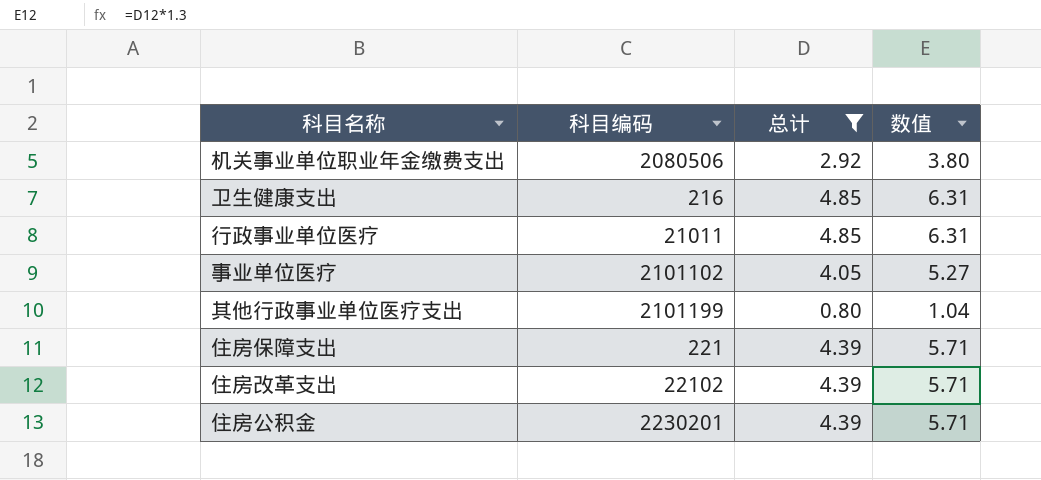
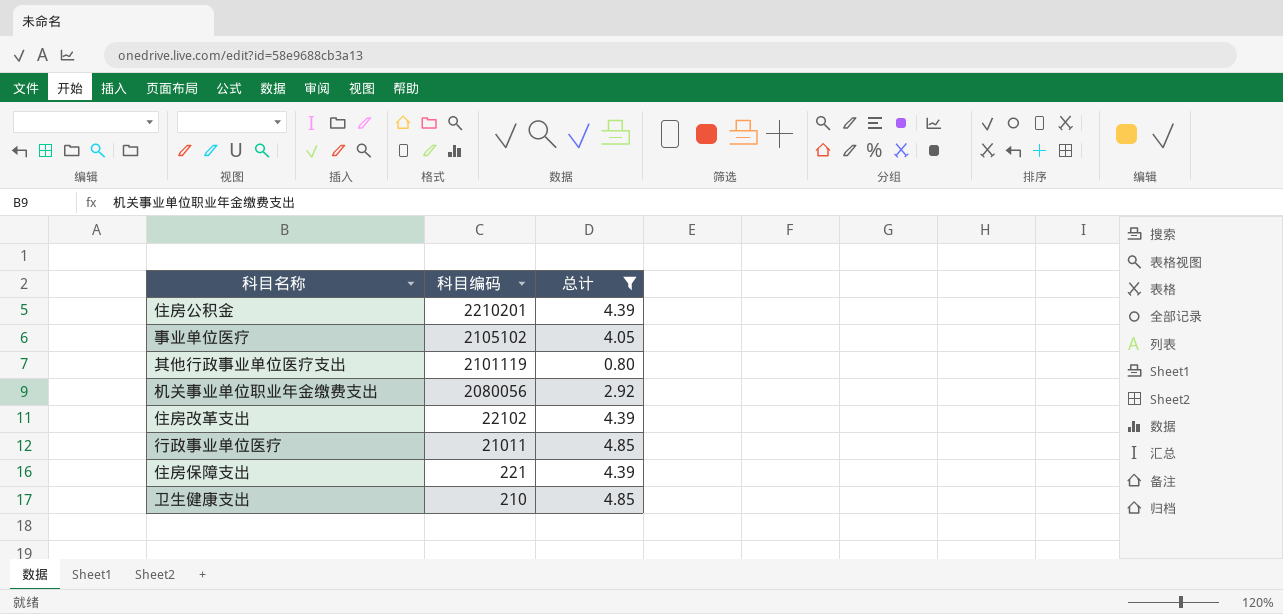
row order: none -> 科目编码 descending
column 数值 | formula: [总计] * 1.3 -> none
住房公积金 | 科目编码: 2230201 -> 2210201
事业单位医疗 | 科目编码: 2101102 -> 2105102
其他行政事业单位医疗支出 | 科目编码: 2101199 -> 2101119
机关事业单位职业年金缴费支出 | 科目编码: 2080506 -> 2080056
卫生健康支出 | 科目编码: 216 -> 210

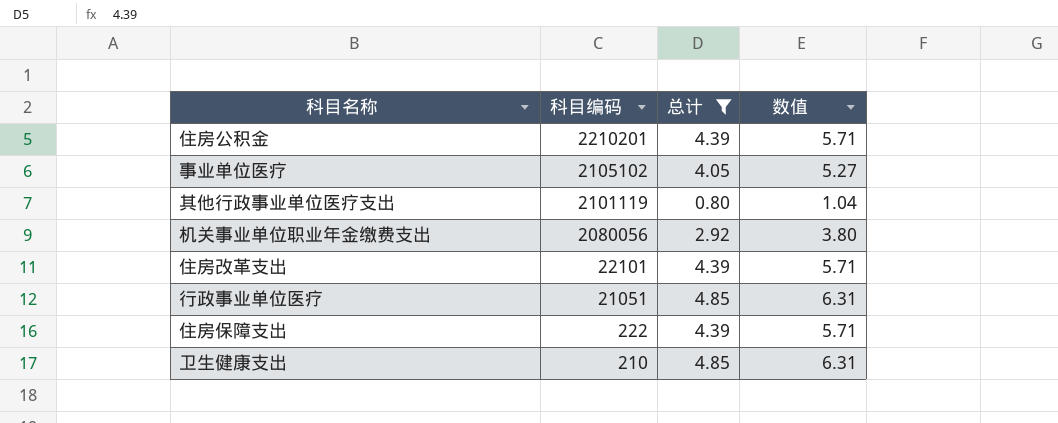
column 数值 | formula: none -> [总计] * 1.3
住房改革支出 | 科目编码: 22102 -> 22101
行政事业单位医疗 | 科目编码: 21011 -> 21051
住房保障支出 | 科目编码: 221 -> 222

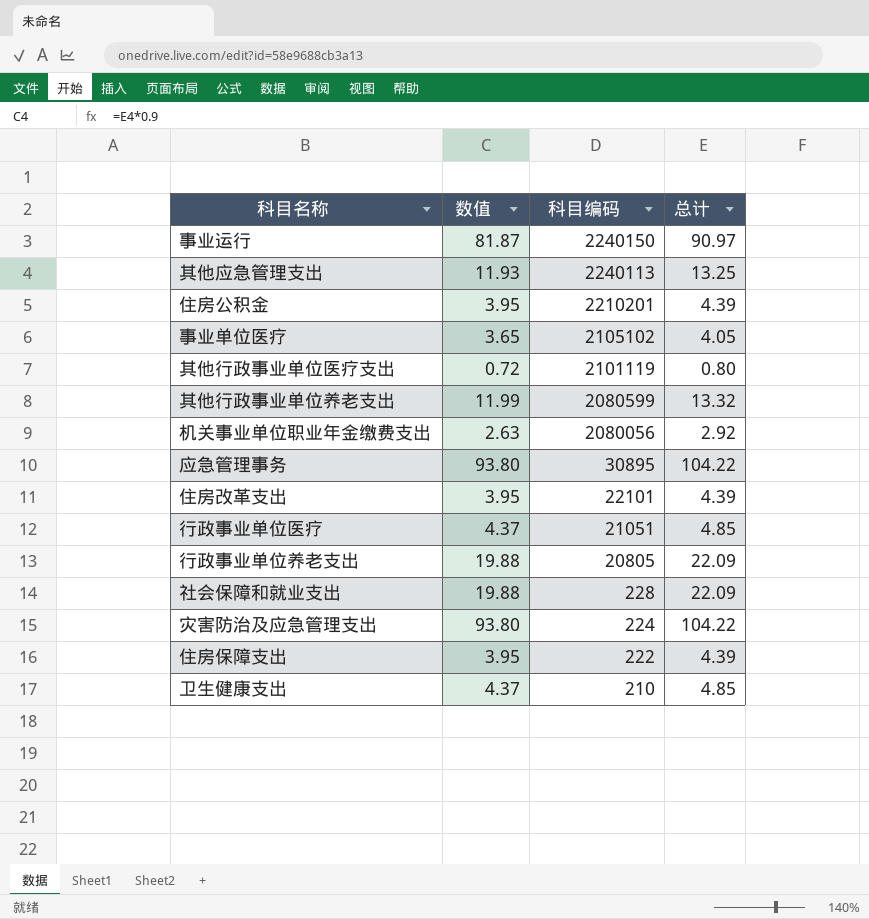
filter: 总计 <= 4.85 -> none
column 数值 | formula: [总计] * 1.3 -> [总计] * 0.9
column 数值 | position: 4 -> 2

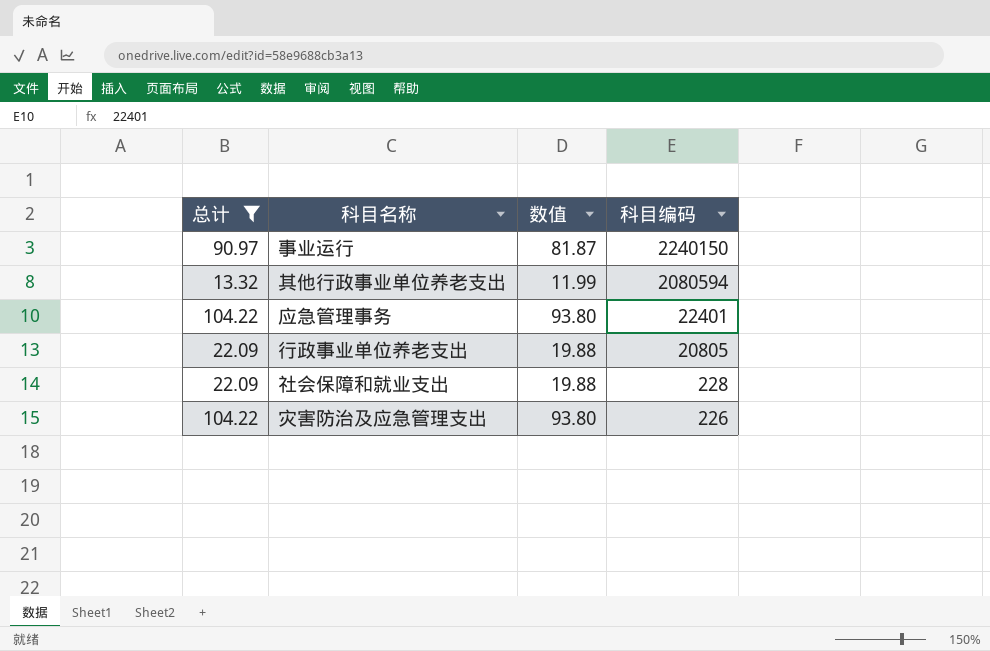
filter: none -> 总计 >= 13.32
column 总计 | position: 4 -> 1
其他行政事业单位养老支出 | 科目编码: 2080599 -> 2080594
应急管理事务 | 科目编码: 30895 -> 22401
灾害防治及应急管理支出 | 科目编码: 224 -> 226

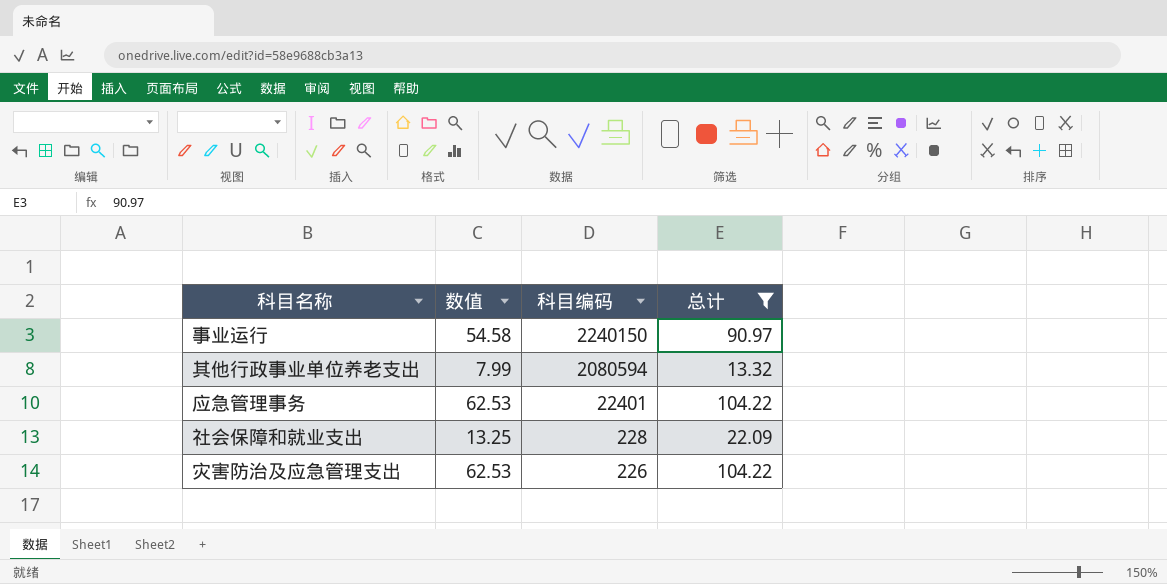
column 数值 | formula: [总计] * 0.9 -> [总计] * 0.6
column 总计 | position: 1 -> 4
row 行政事业单位养老支出: 22.09 | 19.88 | 20805 -> none

